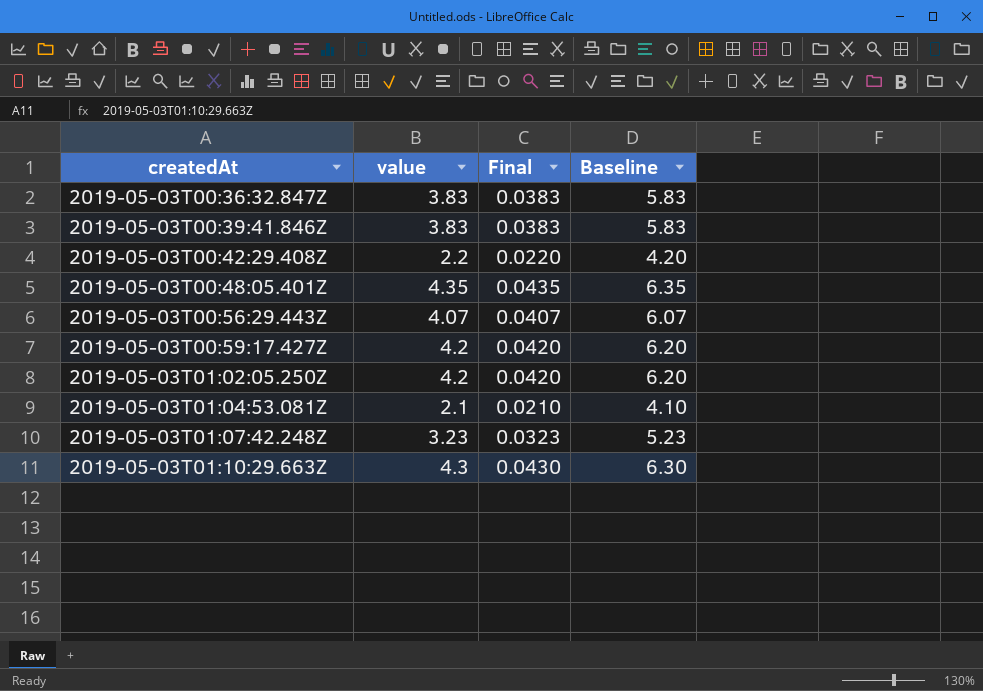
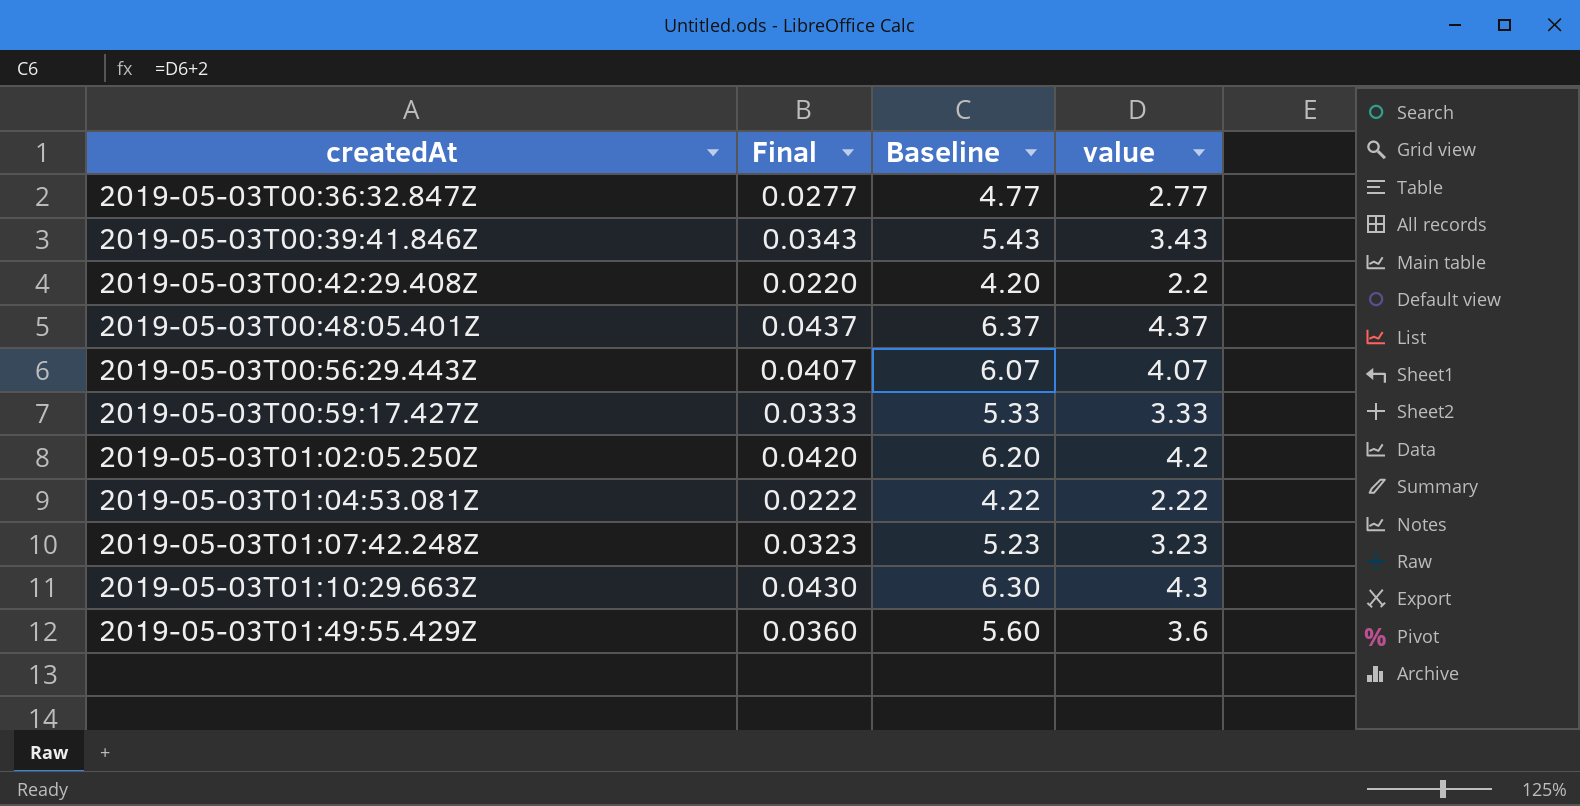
column value | position: 2 -> 4
2019-05-03T00:36:32.847Z | Final: 0.0383 -> 0.0277
2019-05-03T00:36:32.847Z | Baseline: 5.83 -> 4.77
2019-05-03T00:36:32.847Z | value: 3.83 -> 2.77
2019-05-03T00:39:41.846Z | Final: 0.0383 -> 0.0343
2019-05-03T00:39:41.846Z | Baseline: 5.83 -> 5.43
2019-05-03T00:39:41.846Z | value: 3.83 -> 3.43
2019-05-03T00:48:05.401Z | Final: 0.0435 -> 0.0437
2019-05-03T00:48:05.401Z | Baseline: 6.35 -> 6.37
2019-05-03T00:48:05.401Z | value: 4.35 -> 4.37
2019-05-03T00:59:17.427Z | Final: 0.0420 -> 0.0333
2019-05-03T00:59:17.427Z | Baseline: 6.20 -> 5.33
2019-05-03T00:59:17.427Z | value: 4.2 -> 3.33
2019-05-03T01:04:53.081Z | Final: 0.0210 -> 0.0222
2019-05-03T01:04:53.081Z | Baseline: 4.10 -> 4.22
2019-05-03T01:04:53.081Z | value: 2.1 -> 2.22
row 2019-05-03T01:49:55.429Z: none -> 0.0360 | 5.60 | 3.6

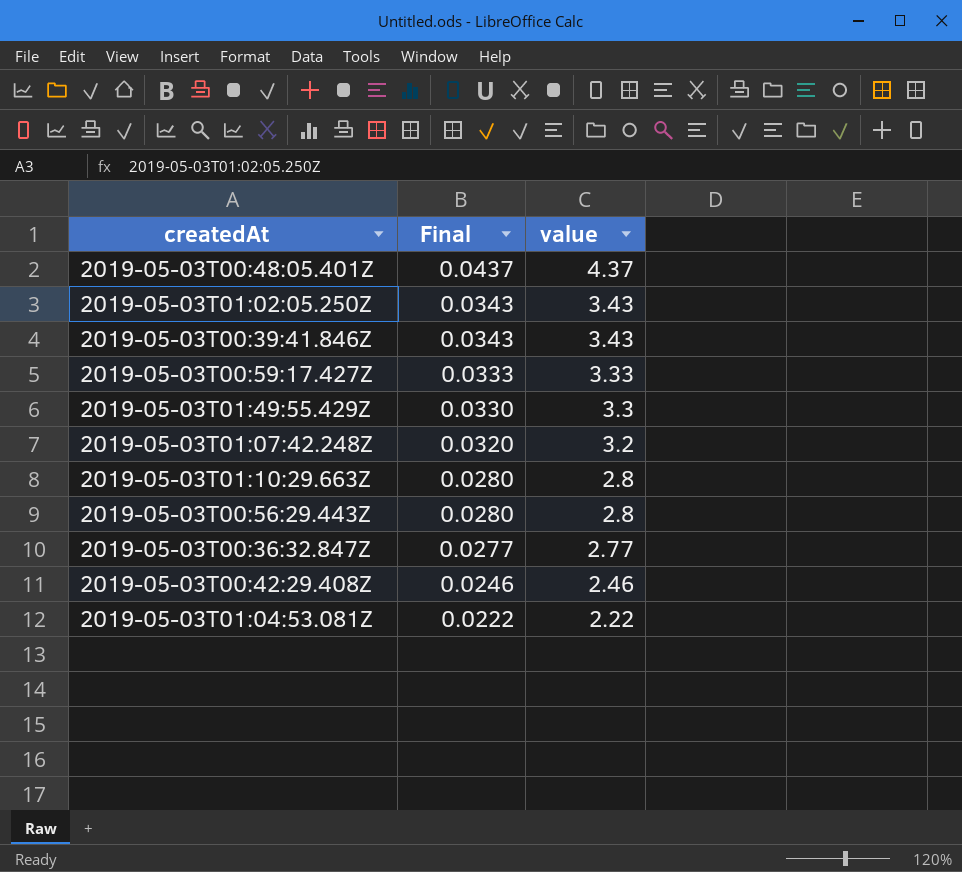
row order: createdAt ascending -> Final descending
column Baseline | formula: [value] + 2 -> none
2019-05-03T01:02:05.250Z | Final: 0.0420 -> 0.0343
2019-05-03T01:02:05.250Z | value: 4.2 -> 3.43
2019-05-03T01:49:55.429Z | Final: 0.0360 -> 0.0330
2019-05-03T01:49:55.429Z | value: 3.6 -> 3.3
2019-05-03T01:07:42.248Z | Final: 0.0323 -> 0.0320
2019-05-03T01:07:42.248Z | value: 3.23 -> 3.2
2019-05-03T01:10:29.663Z | Final: 0.0430 -> 0.0280
2019-05-03T01:10:29.663Z | value: 4.3 -> 2.8
2019-05-03T00:56:29.443Z | Final: 0.0407 -> 0.0280
2019-05-03T00:56:29.443Z | value: 4.07 -> 2.8
2019-05-03T00:42:29.408Z | Final: 0.0220 -> 0.0246
2019-05-03T00:42:29.408Z | value: 2.2 -> 2.46

